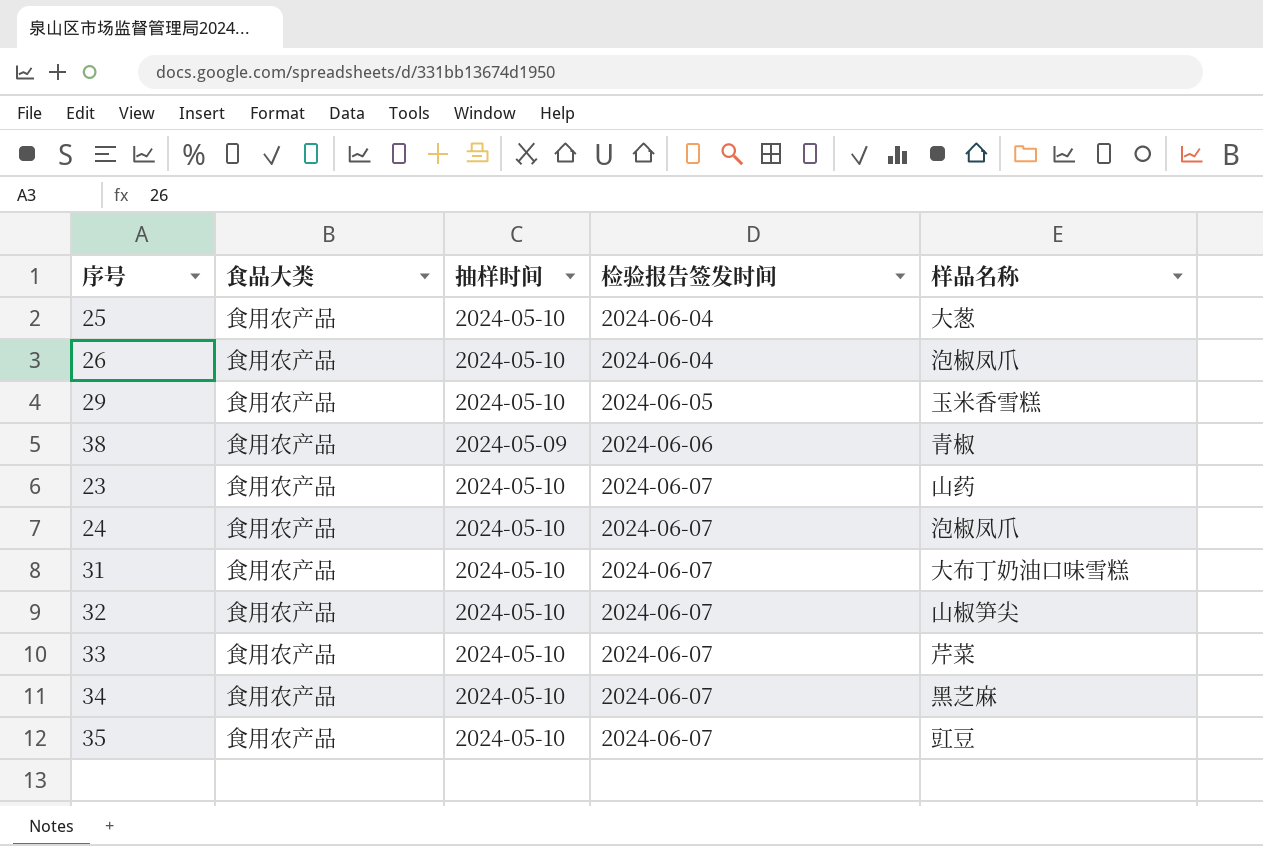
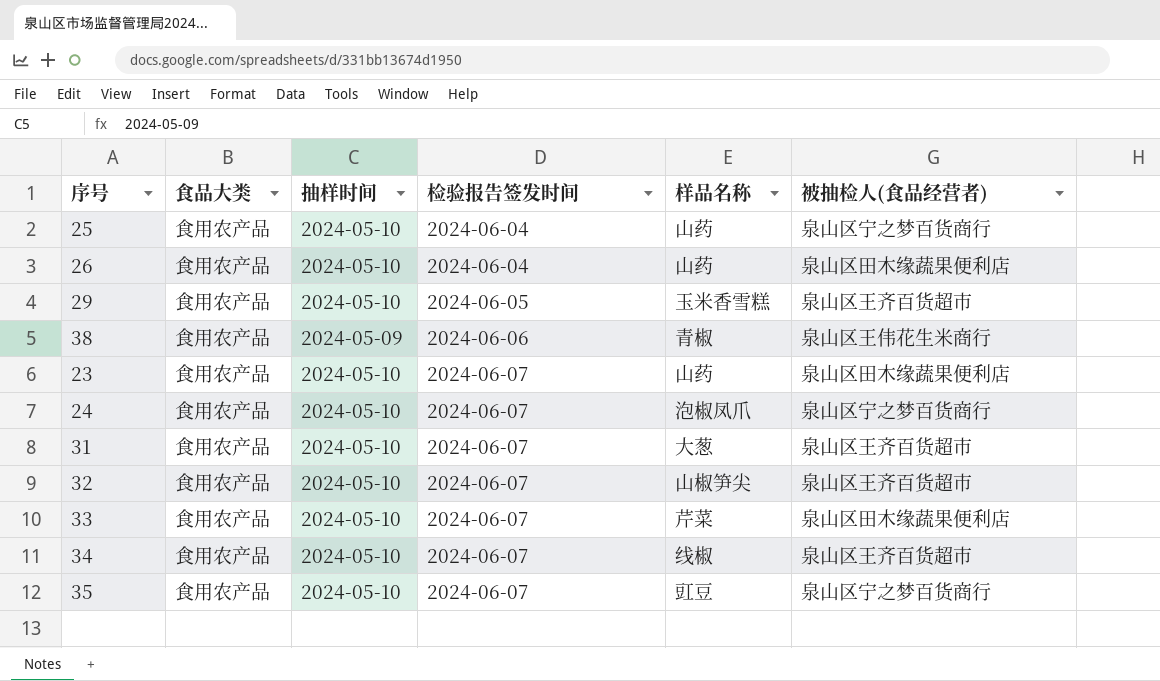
column 被抽检人(食品经营者) | position: none -> 6
25 | 样品名称: 大葱 -> 山药
26 | 样品名称: 泡椒凤爪 -> 山药
31 | 样品名称: 大布丁奶油口味雪糕 -> 大葱
34 | 样品名称: 黑芝麻 -> 线椒

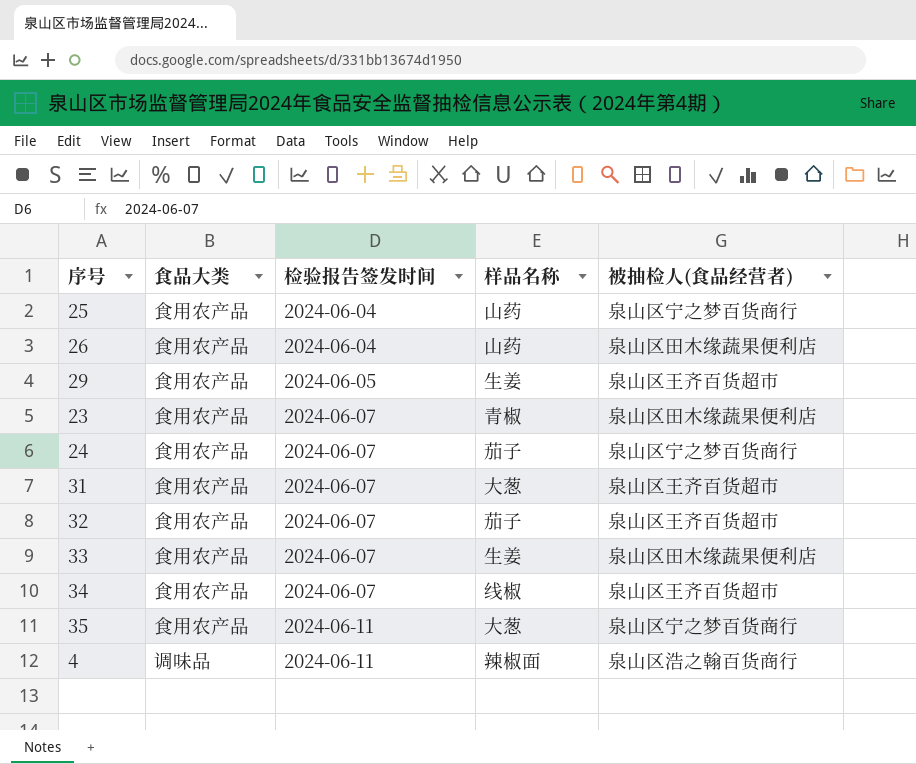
column 抽样时间 | position: 3 -> none
row 38: 食用农产品 | 2024-05-09 | 2024-06-06 | 青椒 | 泉山区王伟花生米商行 -> none
29 | 样品名称: 玉米香雪糕 -> 生姜
23 | 样品名称: 山药 -> 青椒
24 | 样品名称: 泡椒凤爪 -> 茄子
32 | 样品名称: 山椒笋尖 -> 茄子
33 | 样品名称: 芹菜 -> 生姜
35 | 检验报告签发时间: 2024-06-07 -> 2024-06-11
35 | 样品名称: 豇豆 -> 大葱
row 4: none -> 调味品 | 2024-06-11 | 辣椒面 | 泉山区浩之翰百货商行

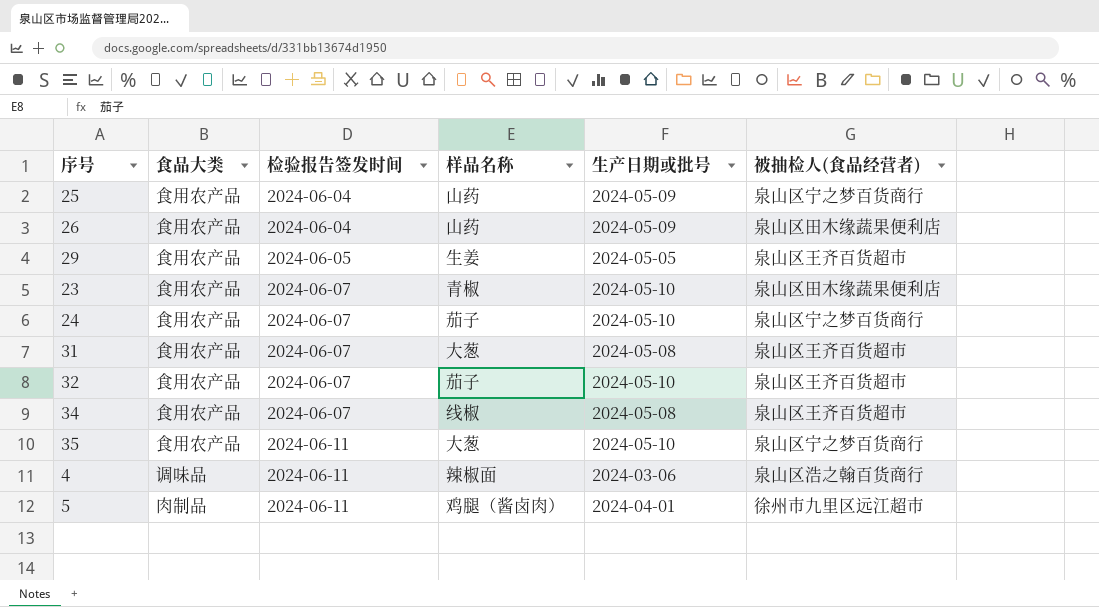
column 生产日期或批号 | position: none -> 5
row 33: 食用农产品 | 2024-06-07 | 生姜 | 泉山区田木缘蔬果便利店 -> none
row 5: none -> 肉制品 | 2024-06-11 | 鸡腿（酱卤肉） | 2024-04-01 | 徐州市九里区远江超市

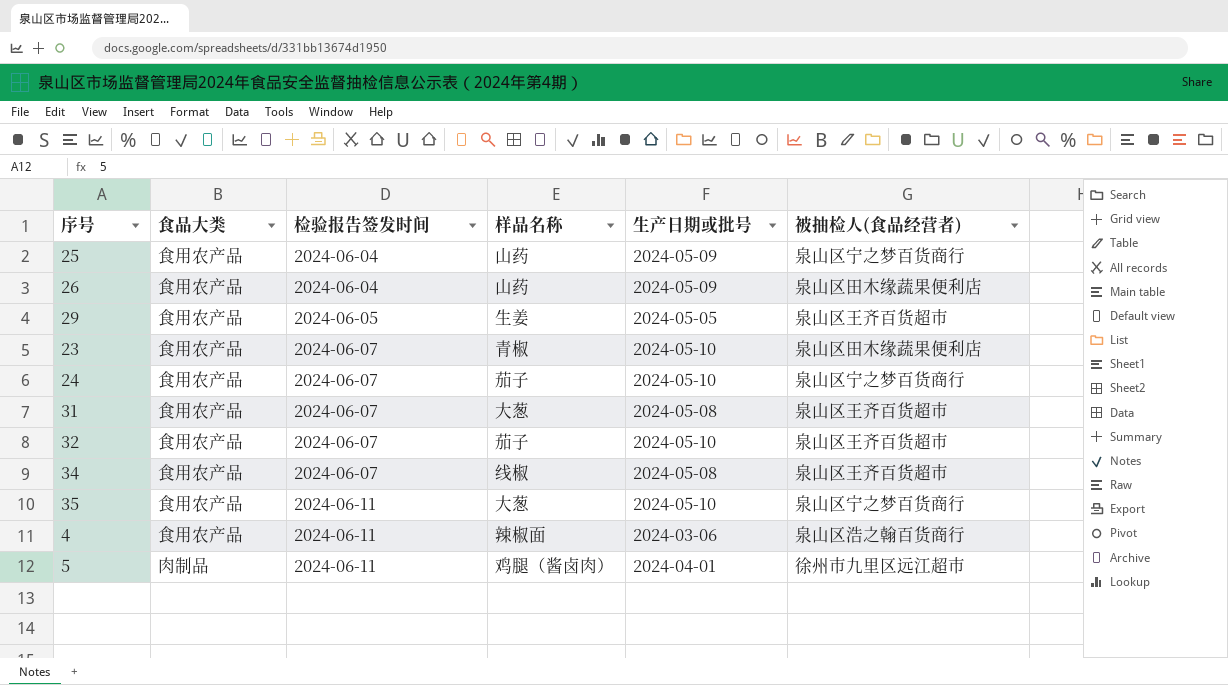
4 | 食品大类: 调味品 -> 食用农产品

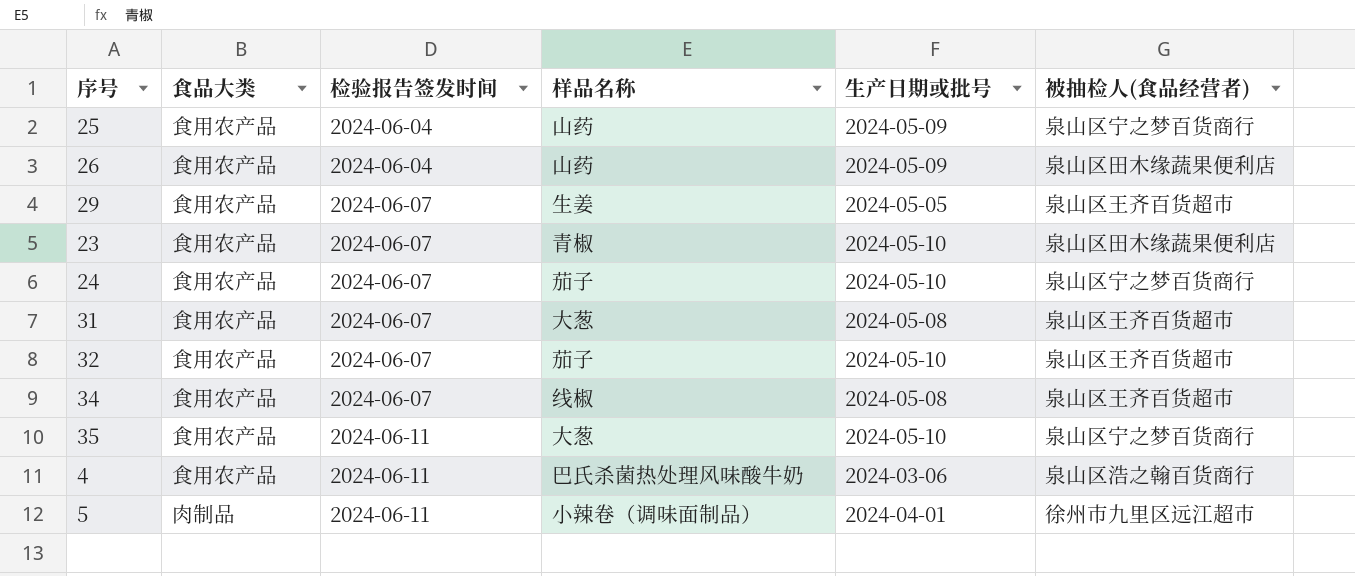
29 | 检验报告签发时间: 2024-06-05 -> 2024-06-07
4 | 样品名称: 辣椒面 -> 巴氏杀菌热处理风味酸牛奶
5 | 样品名称: 鸡腿（酱卤肉） -> 小辣卷（调味面制品）

